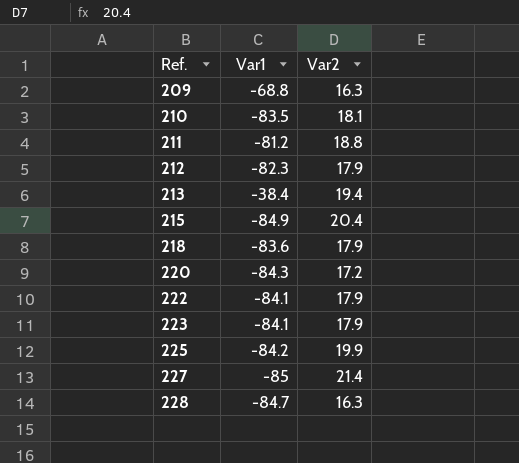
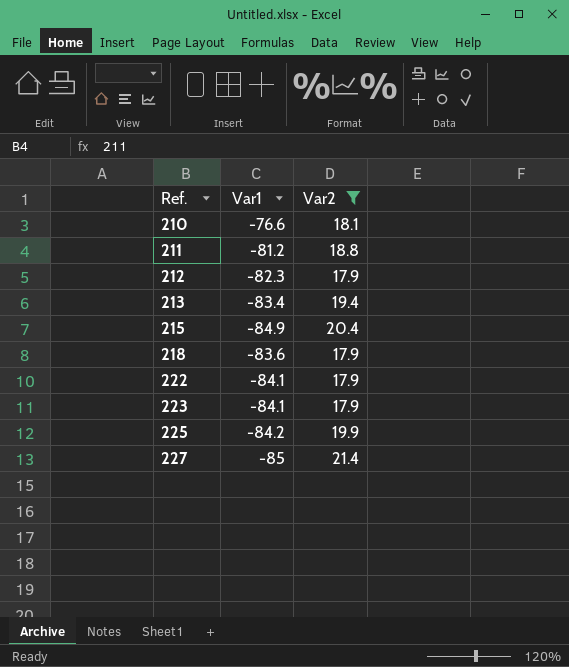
filter: none -> Var2 >= 17.9
210 | Var1: -83.5 -> -76.6
213 | Var1: -38.4 -> -83.4

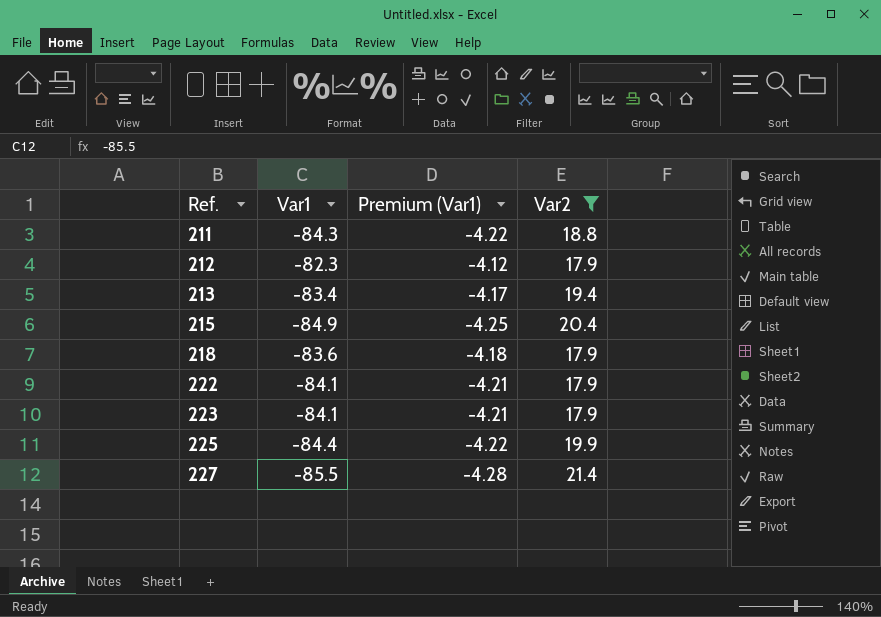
column Premium (Var1) | formula: none -> [Var1] * 0.05
row 210: -76.6 | 18.1 -> none
211 | Var1: -81.2 -> -84.3
225 | Var1: -84.2 -> -84.4
227 | Var1: -85 -> -85.5

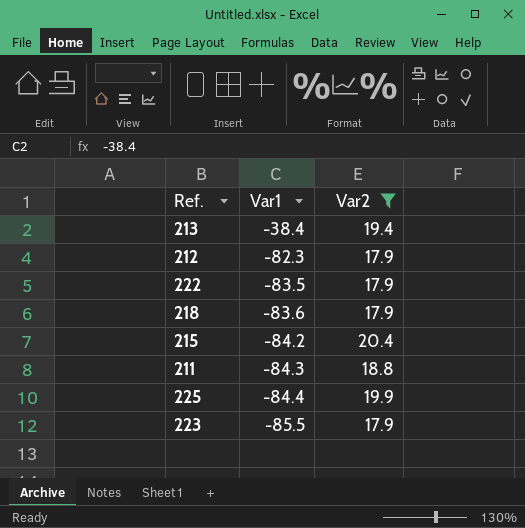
row order: Ref. ascending -> Var1 descending
column Premium (Var1) | formula: [Var1] * 0.05 -> none
row 227: -85.5 | -4.28 | 21.4 -> none
213 | Var1: -83.4 -> -38.4
222 | Var1: -84.1 -> -83.5
215 | Var1: -84.9 -> -84.2
223 | Var1: -84.1 -> -85.5

